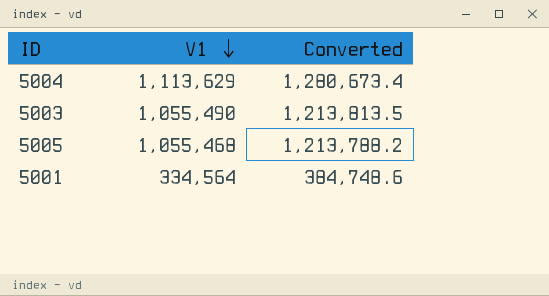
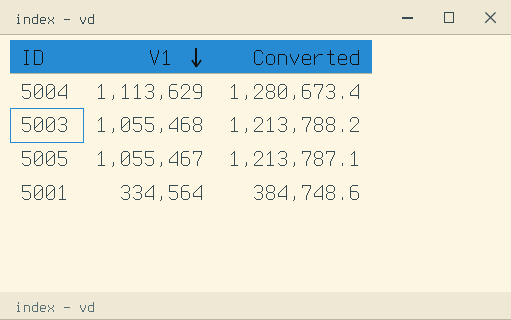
5003 | V1: 1,055,490 -> 1,055,468
5003 | Converted: 1,213,813.5 -> 1,213,788.2
5005 | V1: 1,055,468 -> 1,055,467
5005 | Converted: 1,213,788.2 -> 1,213,787.1

